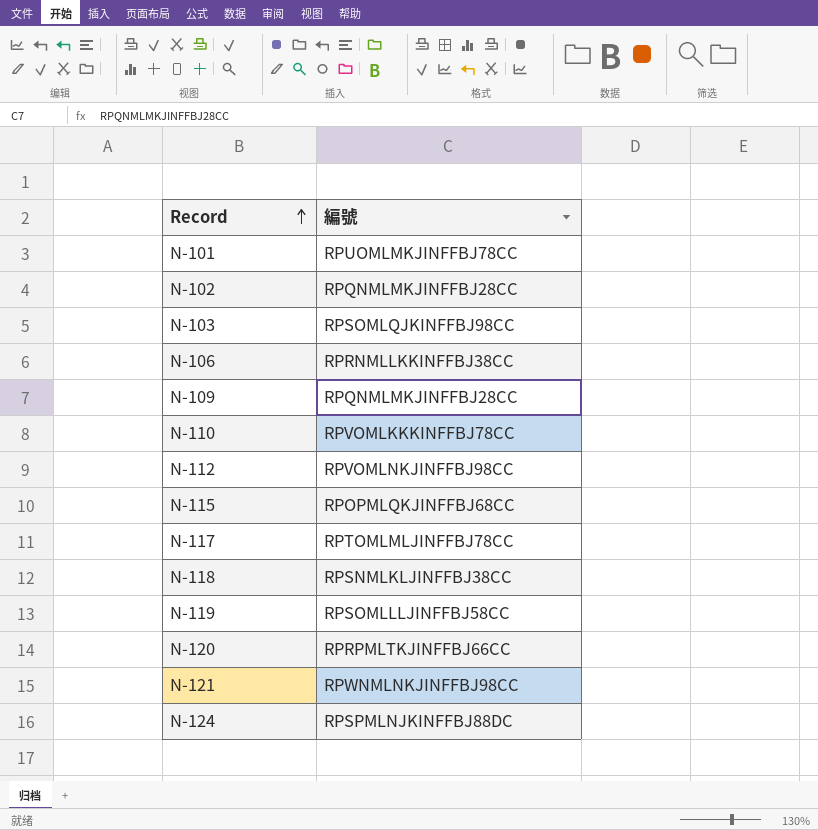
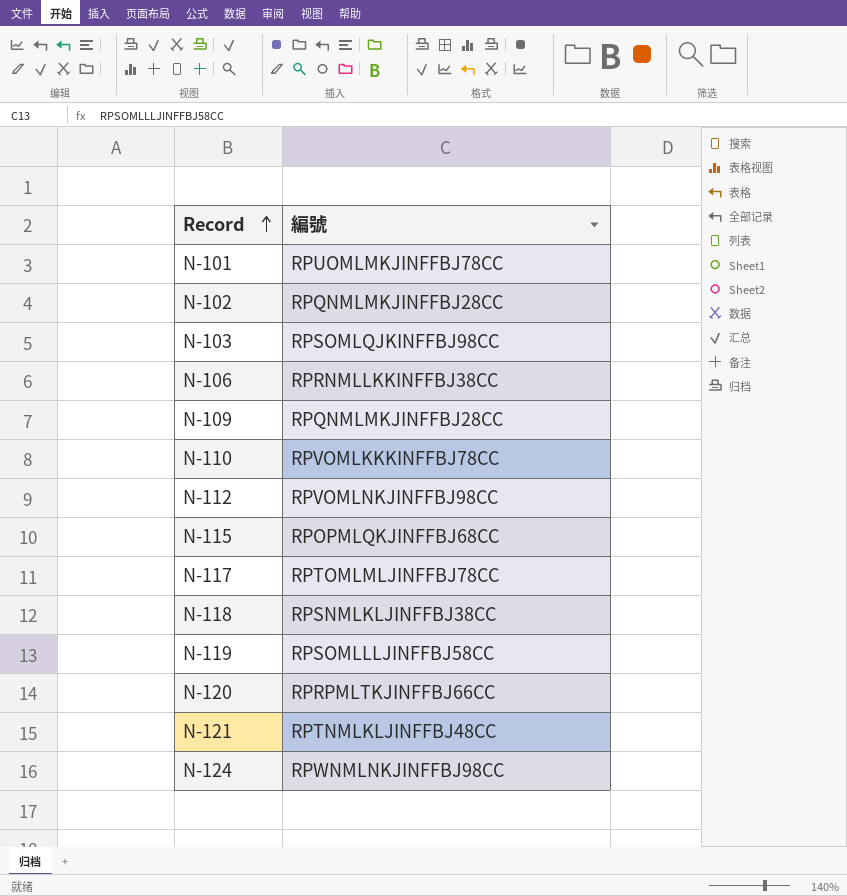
N-121 | 編號: RPWNMLNKJINFFBJ98CC -> RPTNMLKLJINFFBJ48CC
N-124 | 編號: RPSPMLNJKINFFBJ88DC -> RPWNMLNKJINFFBJ98CC

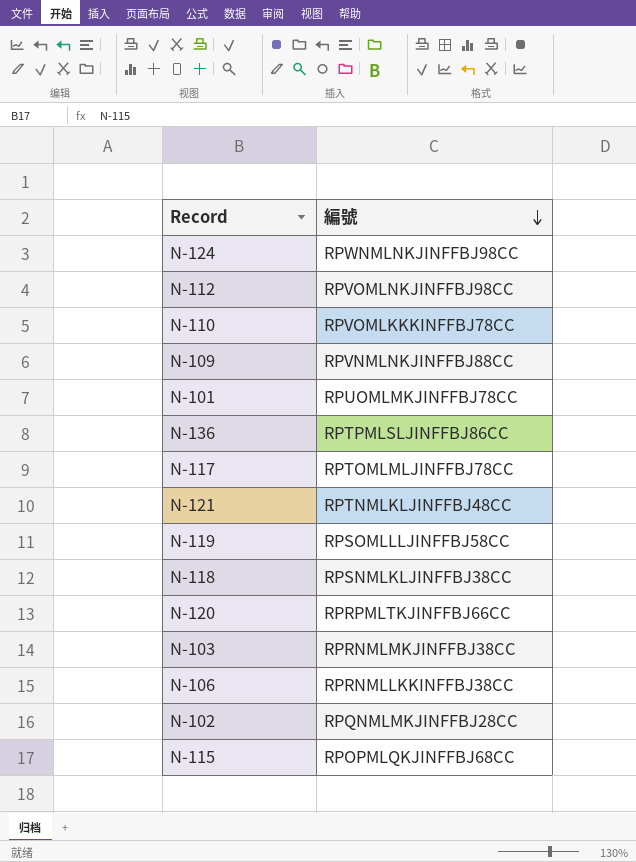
row order: Record ascending -> 編號 descending
N-109 | 編號: RPQNMLMKJINFFBJ28CC -> RPVNMLNKJINFFBJ88CC
row N-136: none -> RPTPMLSLJINFFBJ86CC
N-103 | 編號: RPSOMLQJKINFFBJ98CC -> RPRNMLMKJINFFBJ38CC

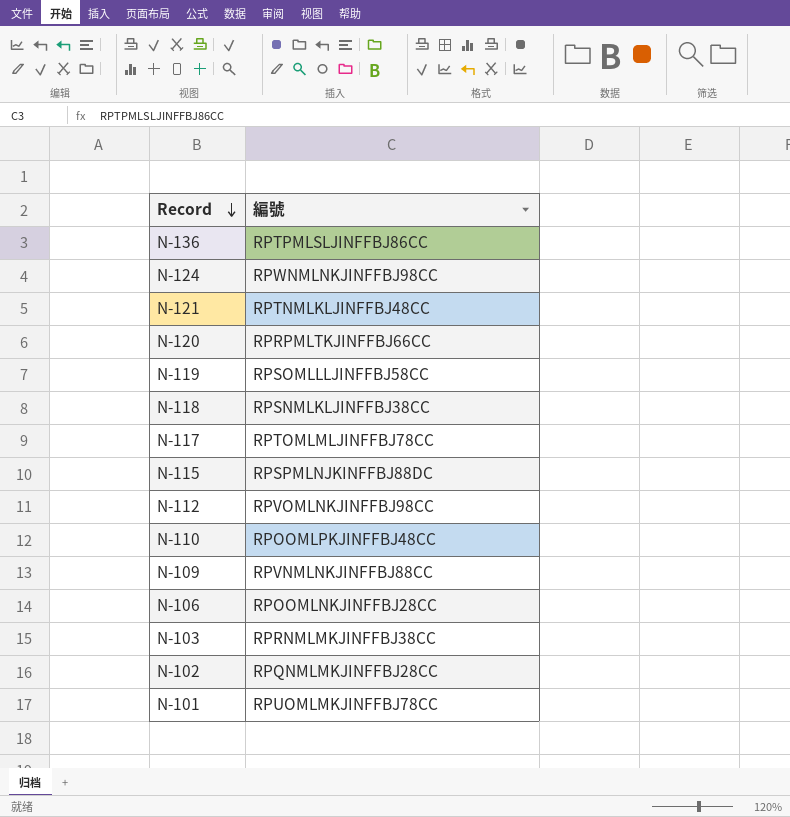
row order: 編號 descending -> Record descending
N-115 | 編號: RPOPMLQKJINFFBJ68CC -> RPSPMLNJKINFFBJ88DC
N-110 | 編號: RPVOMLKKKINFFBJ78CC -> RPOOMLPKJINFFBJ48CC
N-106 | 編號: RPRNMLLKKINFFBJ38CC -> RPOOMLNKJINFFBJ28CC

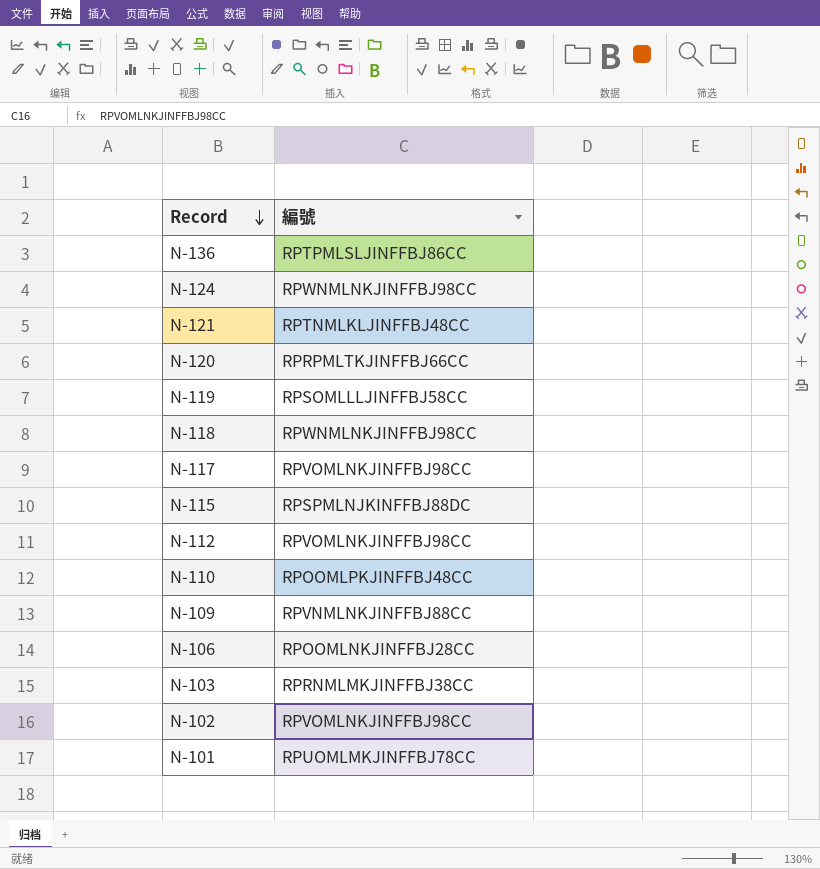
N-118 | 編號: RPSNMLKLJINFFBJ38CC -> RPWNMLNKJINFFBJ98CC
N-117 | 編號: RPTOMLMLJINFFBJ78CC -> RPVOMLNKJINFFBJ98CC
N-102 | 編號: RPQNMLMKJINFFBJ28CC -> RPVOMLNKJINFFBJ98CC

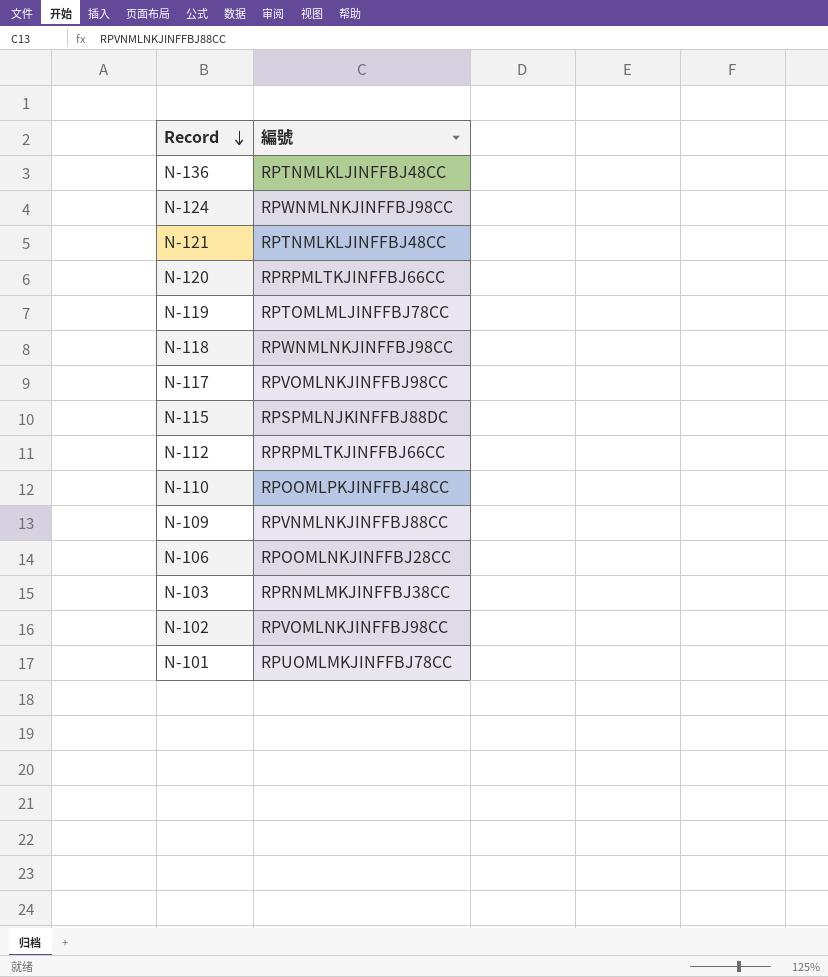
N-136 | 編號: RPTPMLSLJINFFBJ86CC -> RPTNMLKLJINFFBJ48CC
N-119 | 編號: RPSOMLLLJINFFBJ58CC -> RPTOMLMLJINFFBJ78CC
N-112 | 編號: RPVOMLNKJINFFBJ98CC -> RPRPMLTKJINFFBJ66CC

